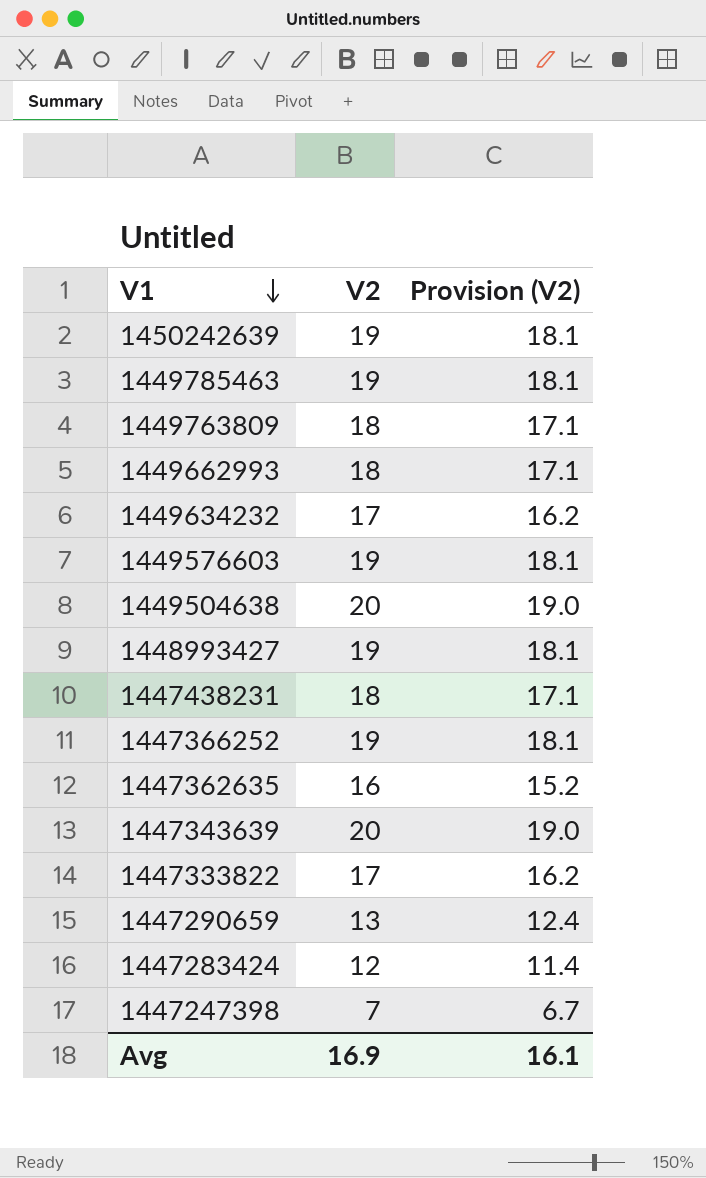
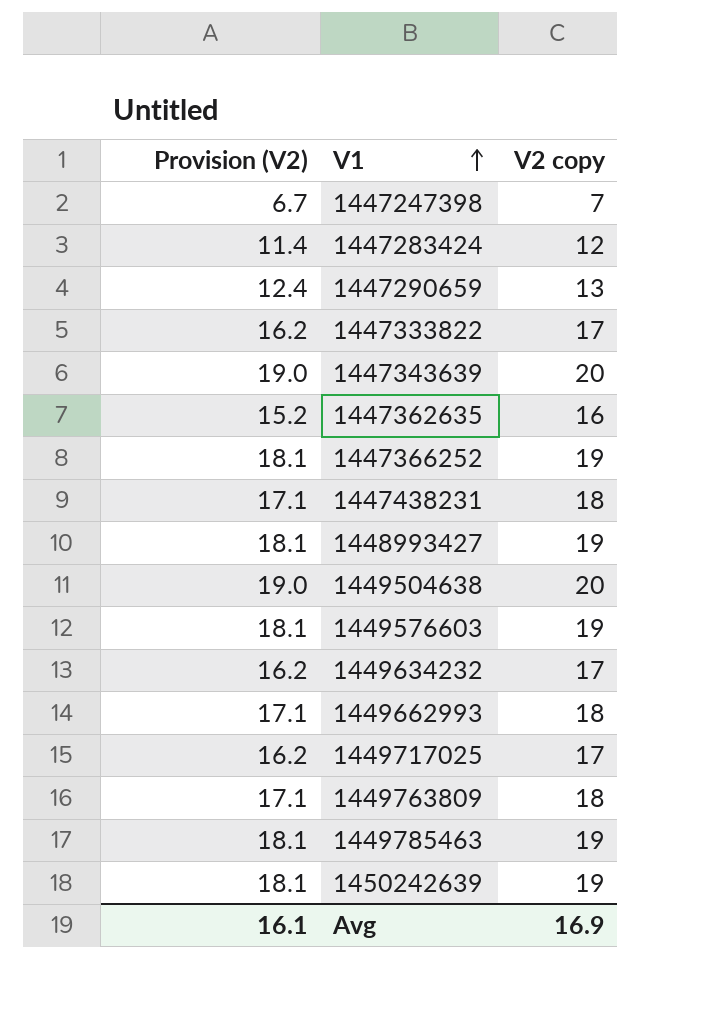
row order: V1 descending -> V1 ascending
column Provision (V2) | position: 3 -> 1
column name: V2 -> V2 copy
row 1449717025: none -> 16.2 | 17

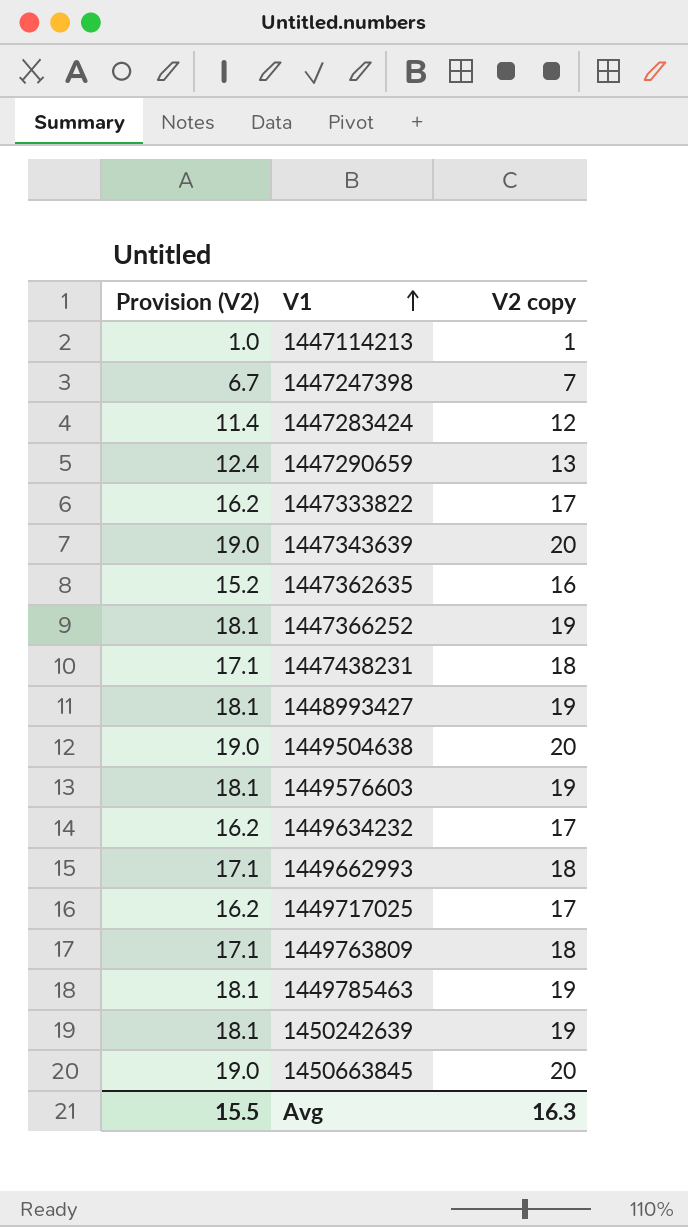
row 1447114213: none -> 1.0 | 1
row 1450663845: none -> 19.0 | 20
Avg | Provision (V2): 16.1 -> 15.5
Avg | V2 copy: 16.9 -> 16.3

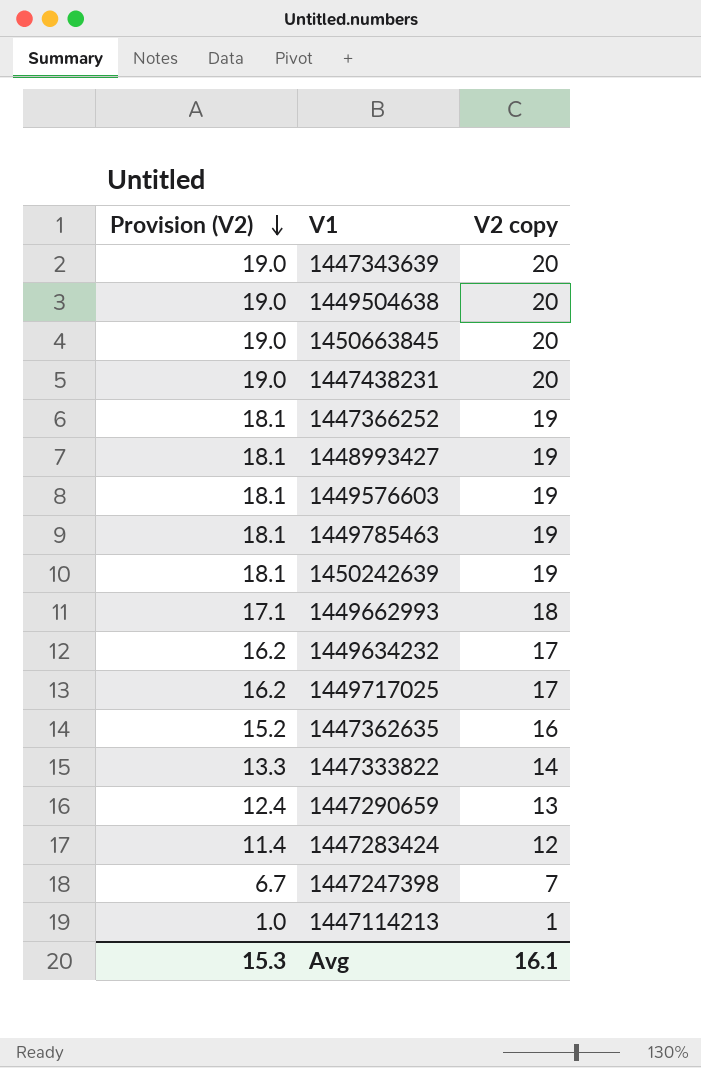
row order: V1 ascending -> Provision (V2) descending
row 1449763809: 17.1 | 18 -> none
1447438231 | Provision (V2): 17.1 -> 19.0
1447438231 | V2 copy: 18 -> 20
1447333822 | Provision (V2): 16.2 -> 13.3
1447333822 | V2 copy: 17 -> 14
Avg | Provision (V2): 15.5 -> 15.3
Avg | V2 copy: 16.3 -> 16.1

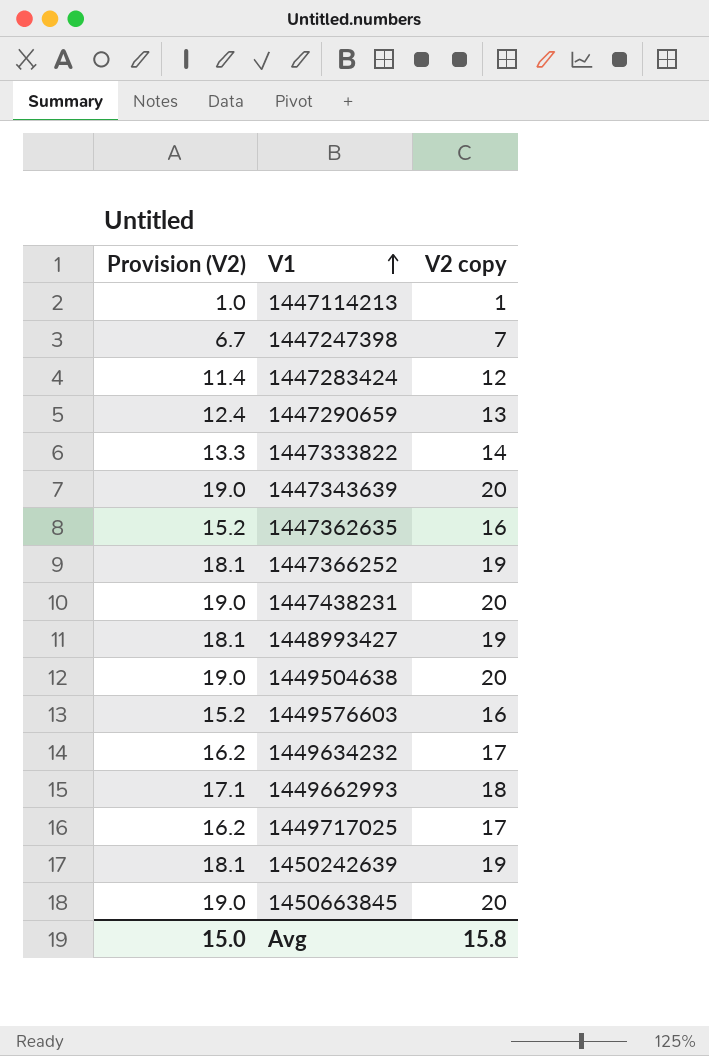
row order: Provision (V2) descending -> V1 ascending
row 1449785463: 18.1 | 19 -> none
1449576603 | Provision (V2): 18.1 -> 15.2
1449576603 | V2 copy: 19 -> 16
Avg | Provision (V2): 15.3 -> 15.0
Avg | V2 copy: 16.1 -> 15.8

